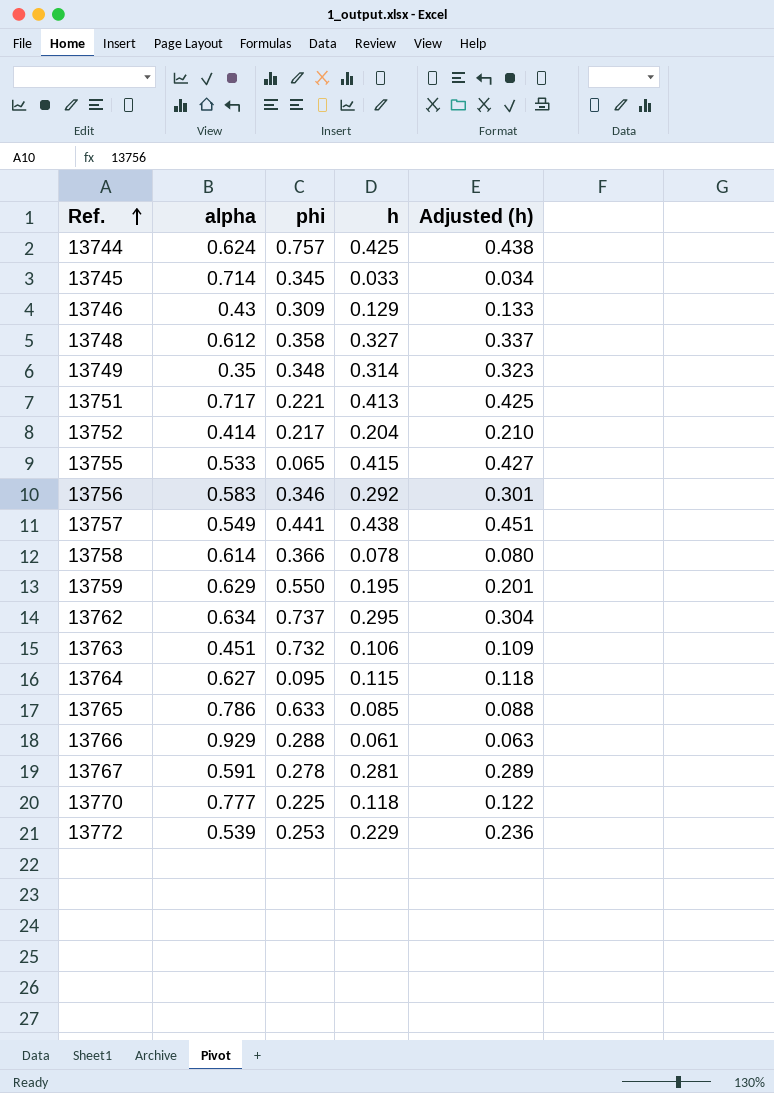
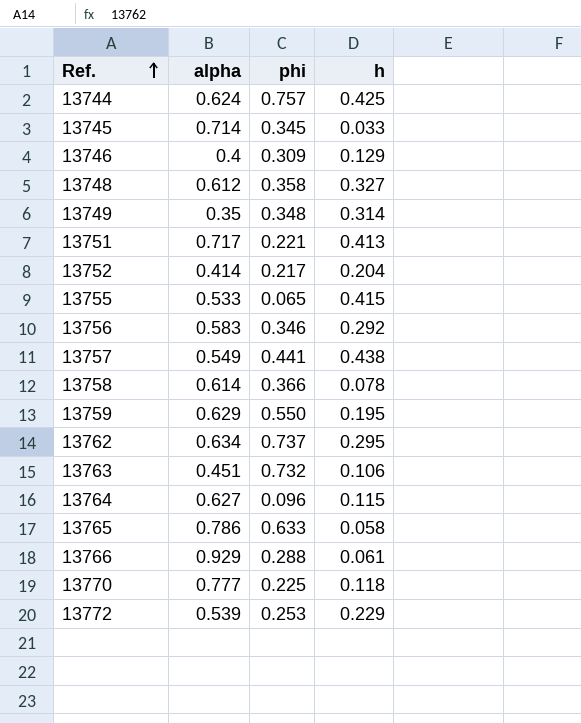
column Adjusted (h) | formula: [h] * 1.03 -> none
row 13767: 0.591 | 0.278 | 0.281 | 0.289 -> none
13746 | alpha: 0.43 -> 0.4
13764 | phi: 0.095 -> 0.096
13765 | h: 0.085 -> 0.058

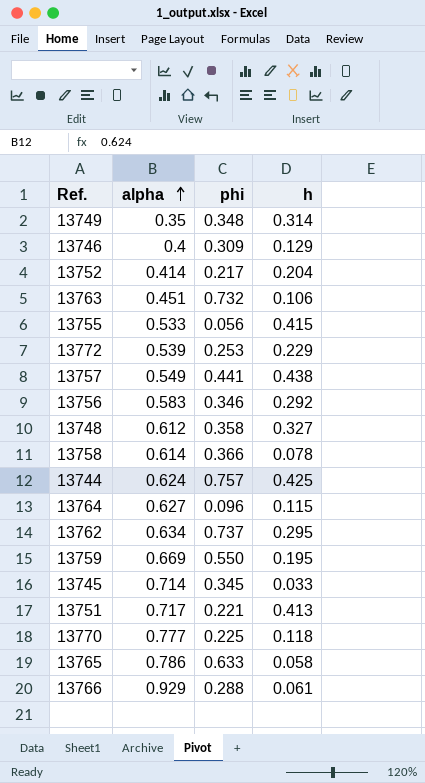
row order: Ref. ascending -> alpha ascending
13755 | phi: 0.065 -> 0.056
13759 | alpha: 0.629 -> 0.669

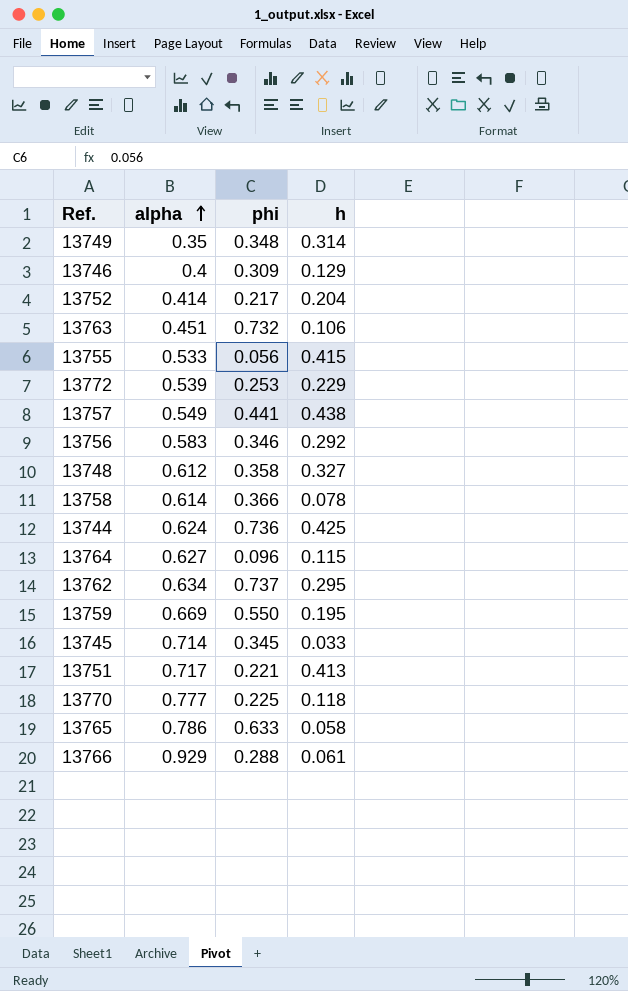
13744 | phi: 0.757 -> 0.736

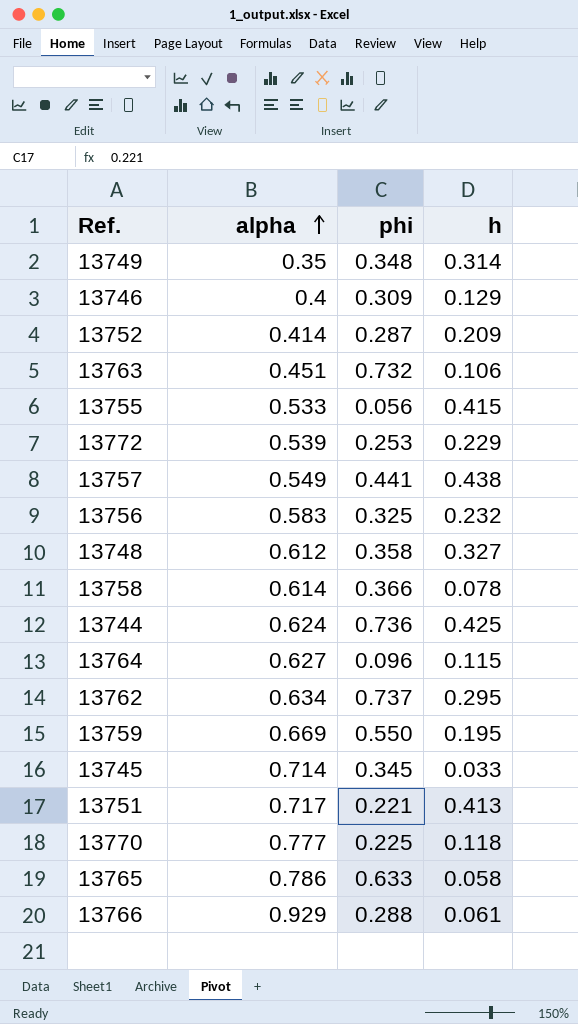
13752 | phi: 0.217 -> 0.287
13752 | h: 0.204 -> 0.209
13756 | phi: 0.346 -> 0.325
13756 | h: 0.292 -> 0.232

